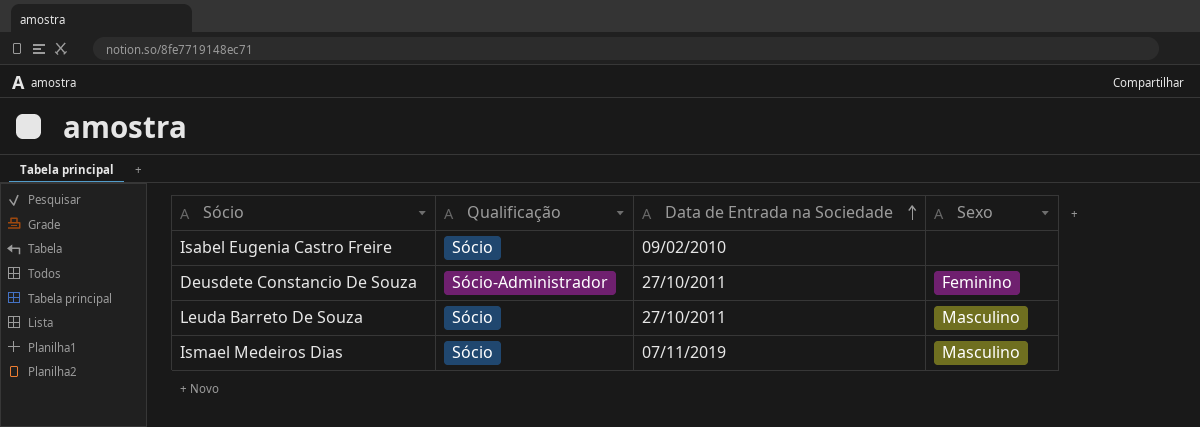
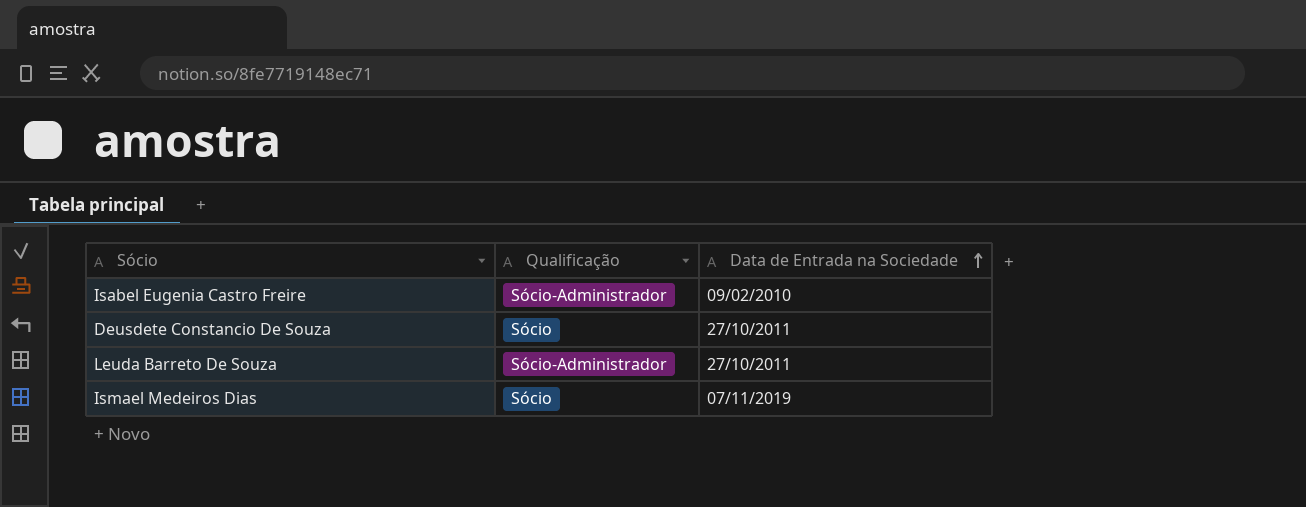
column Sexo | position: 4 -> none
Isabel Eugenia Castro Freire | Qualificação: Sócio -> Sócio-Administrador
Deusdete Constancio De Souza | Qualificação: Sócio-Administrador -> Sócio
Leuda Barreto De Souza | Qualificação: Sócio -> Sócio-Administrador

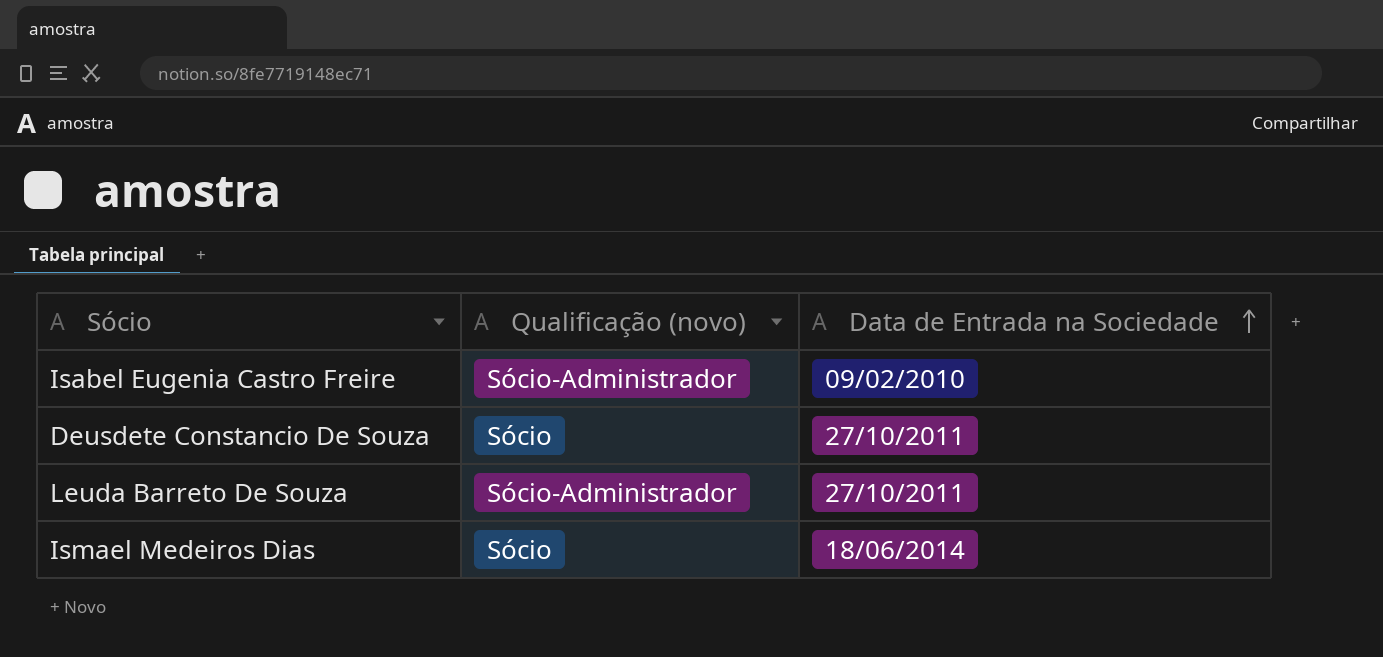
column name: Qualificação -> Qualificação (novo)
Ismael Medeiros Dias | Data de Entrada na Sociedade: 07/11/2019 -> 18/06/2014

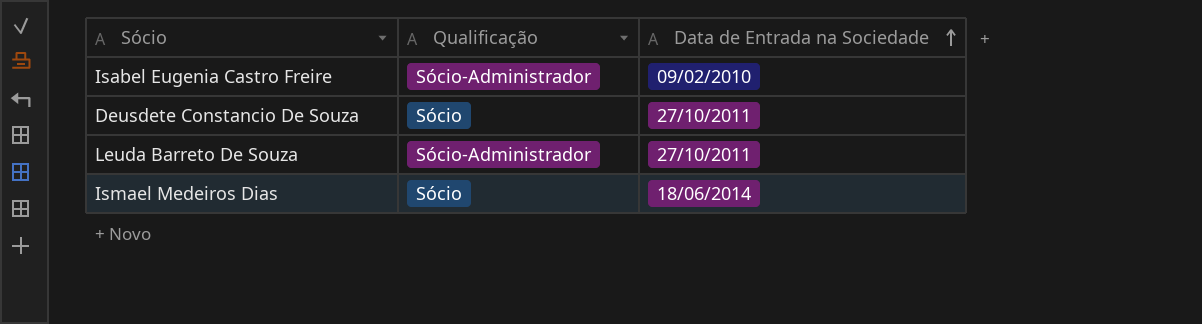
column name: Qualificação (novo) -> Qualificação

